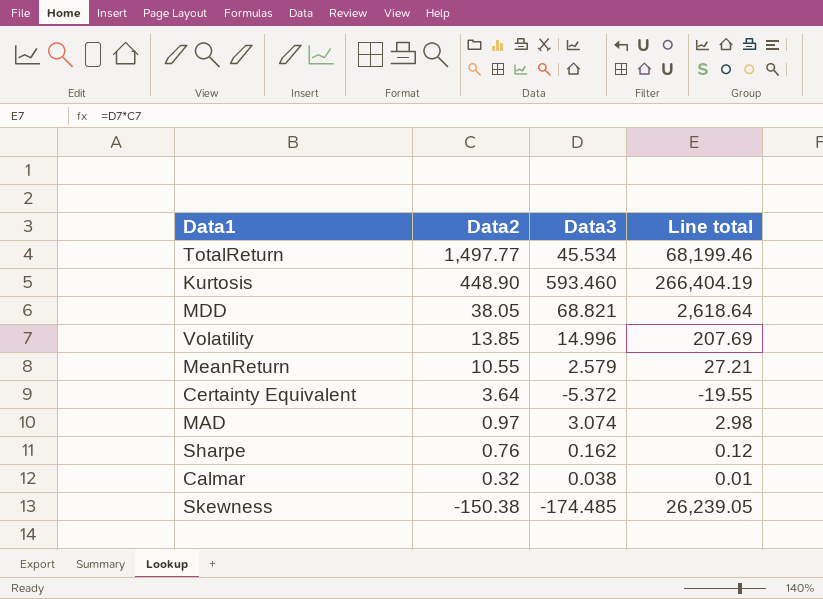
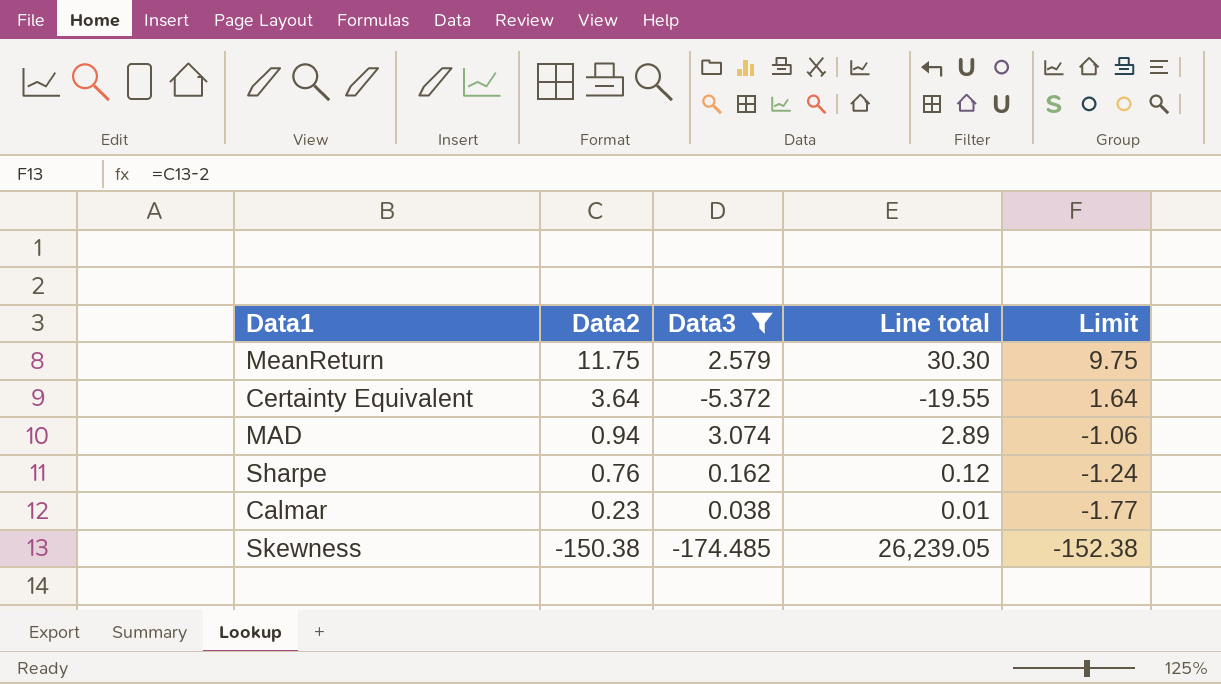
filter: none -> Data3 <= 3.074
column Limit | formula: none -> [Data2] - 2
MeanReturn | Data2: 10.55 -> 11.75
MeanReturn | Line total: 27.21 -> 30.30
MAD | Data2: 0.97 -> 0.94
MAD | Line total: 2.98 -> 2.89
Calmar | Data2: 0.32 -> 0.23

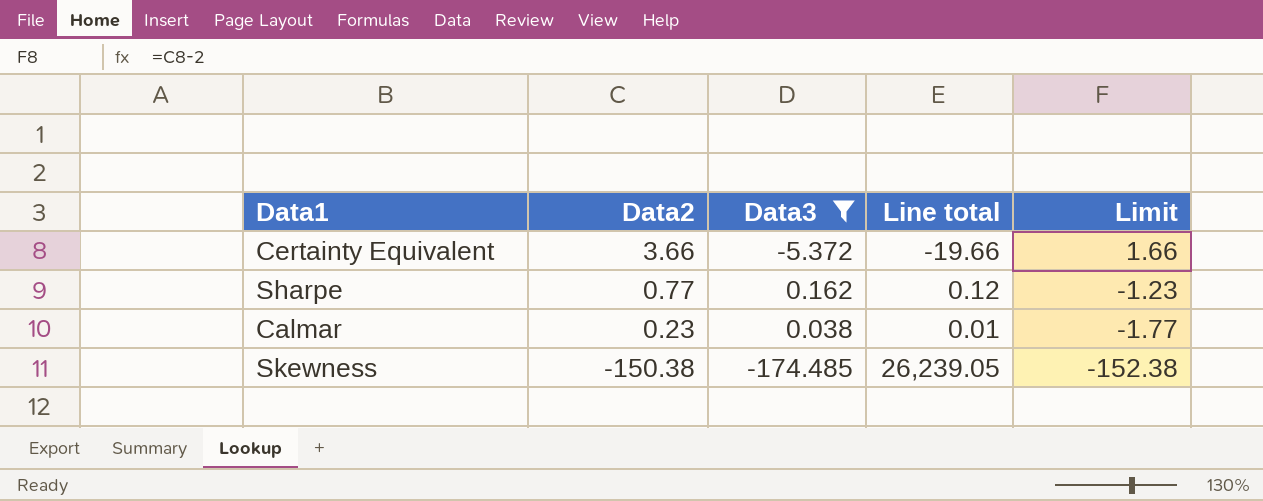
row MeanReturn: 11.75 | 2.579 | 30.30 | 9.75 -> none
row MAD: 0.94 | 3.074 | 2.89 | -1.06 -> none
Certainty Equivalent | Data2: 3.64 -> 3.66
Certainty Equivalent | Line total: -19.55 -> -19.66
Certainty Equivalent | Limit: 1.64 -> 1.66
Sharpe | Data2: 0.76 -> 0.77
Sharpe | Limit: -1.24 -> -1.23

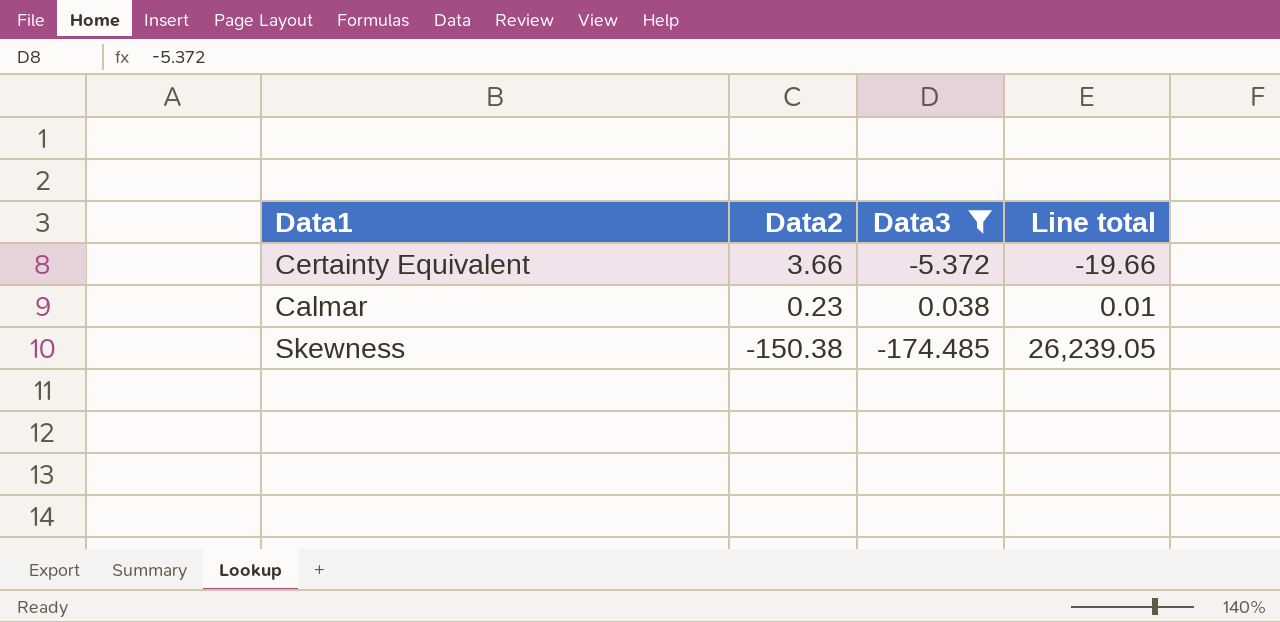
column Limit | formula: [Data2] - 2 -> none
row Sharpe: 0.77 | 0.162 | 0.12 | -1.23 -> none

